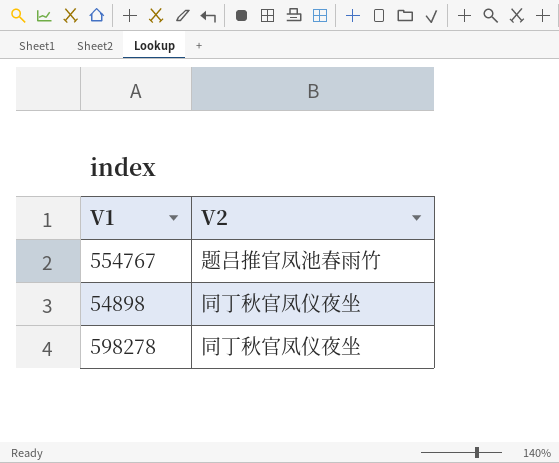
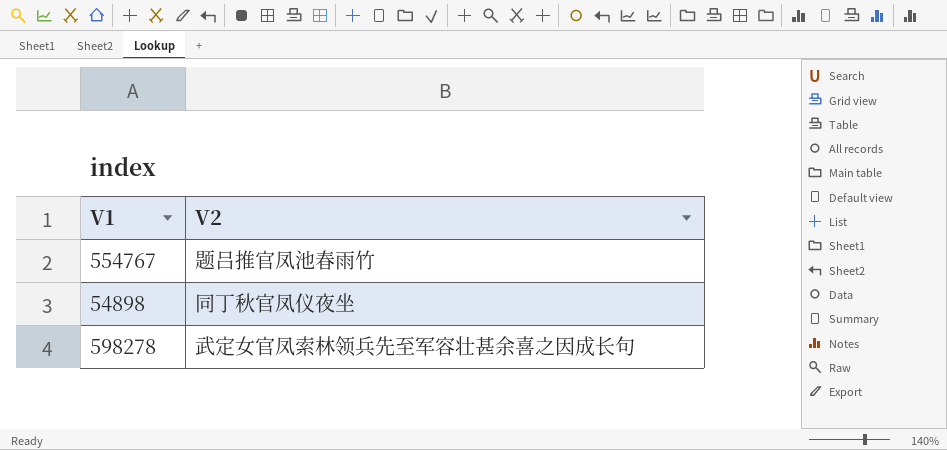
598278 | V2: 同丁秋官凤仪夜坐 -> 武定女官凤索林领兵先至军容壮甚余喜之因成长句

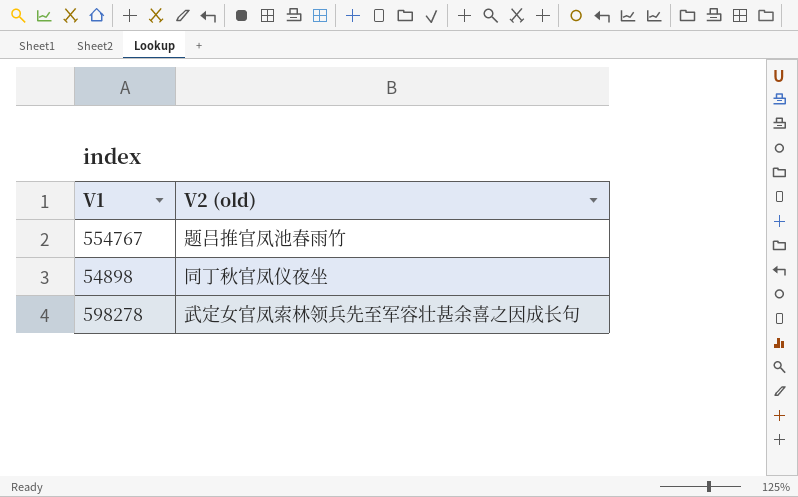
column name: V2 -> V2 (old)

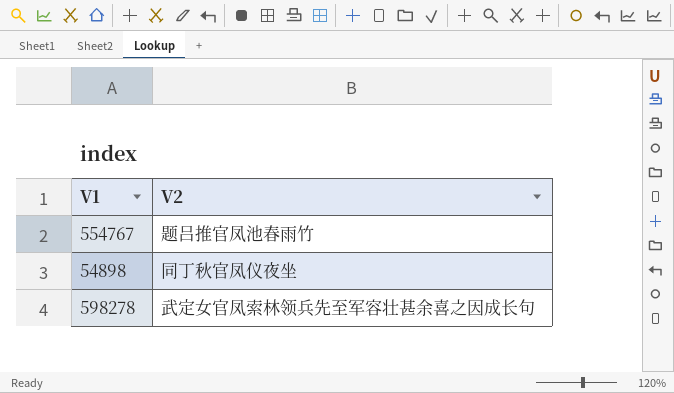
column name: V2 (old) -> V2

